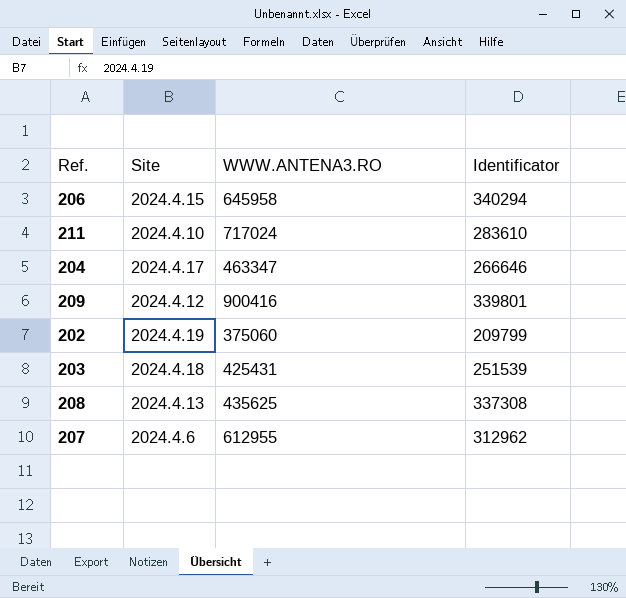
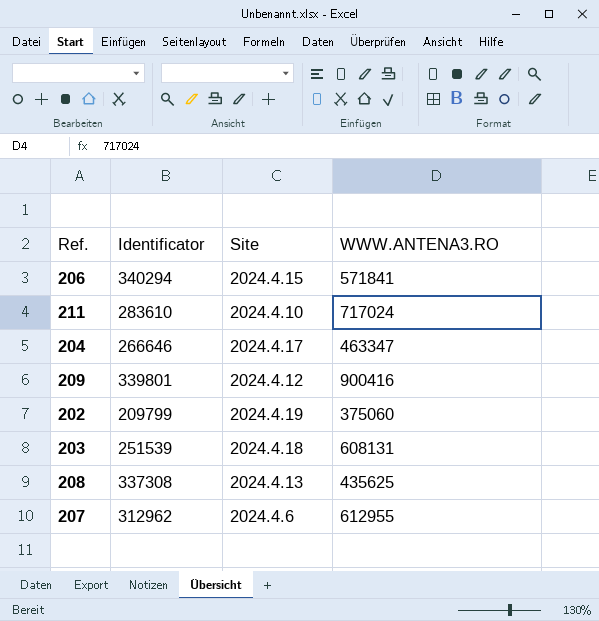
column Identificator | position: 4 -> 2
206 | WWW.ANTENA3.RO: 645958 -> 571841
203 | WWW.ANTENA3.RO: 425431 -> 608131

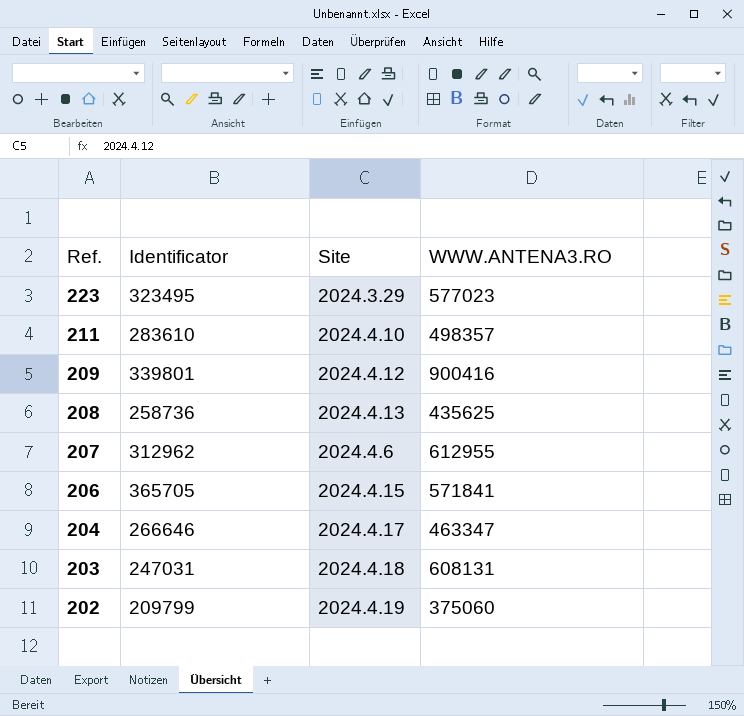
row order: none -> Ref. descending
row 223: none -> 323495 | 2024.3.29 | 577023
211 | WWW.ANTENA3.RO: 717024 -> 498357
208 | Identificator: 337308 -> 258736
206 | Identificator: 340294 -> 365705
203 | Identificator: 251539 -> 247031

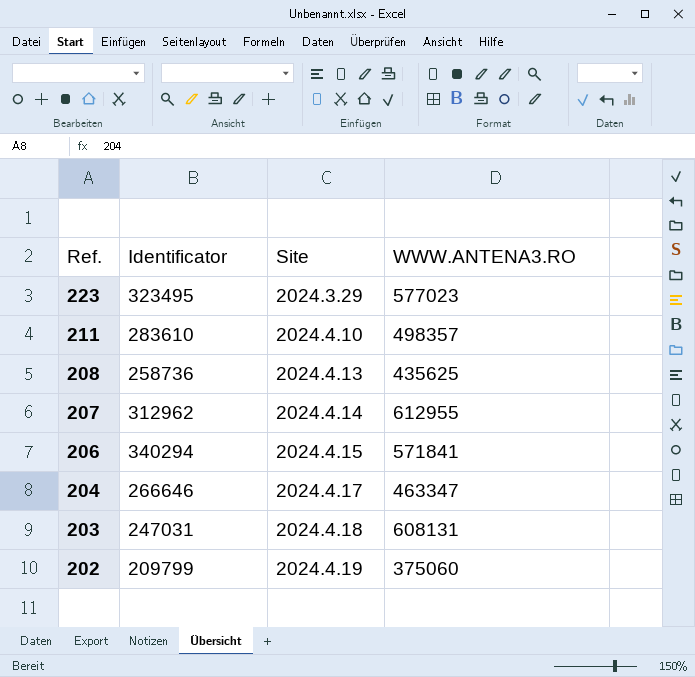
row 209: 339801 | 2024.4.12 | 900416 -> none
207 | Site: 2024.4.6 -> 2024.4.14
206 | Identificator: 365705 -> 340294

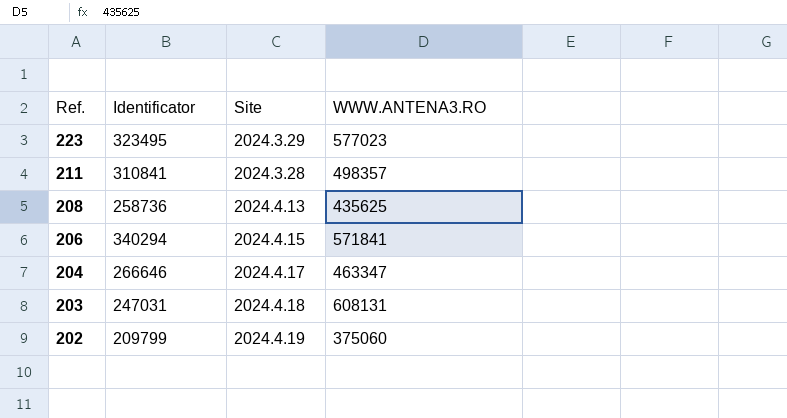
row 207: 312962 | 2024.4.14 | 612955 -> none
211 | Identificator: 283610 -> 310841
211 | Site: 2024.4.10 -> 2024.3.28

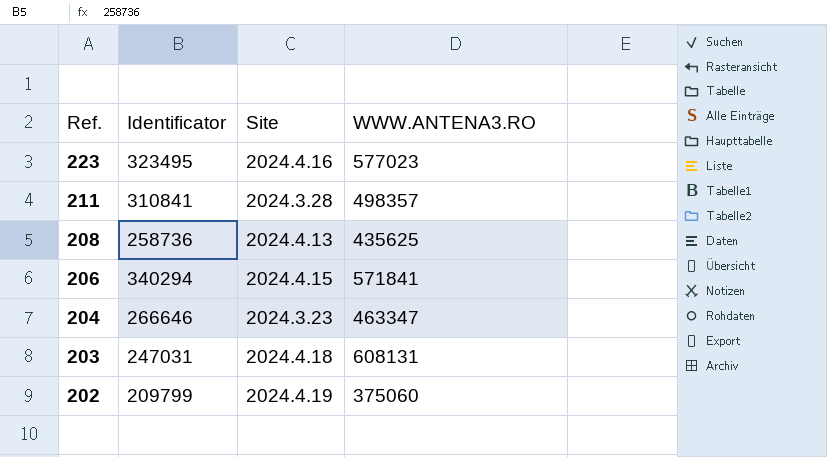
223 | Site: 2024.3.29 -> 2024.4.16
204 | Site: 2024.4.17 -> 2024.3.23

